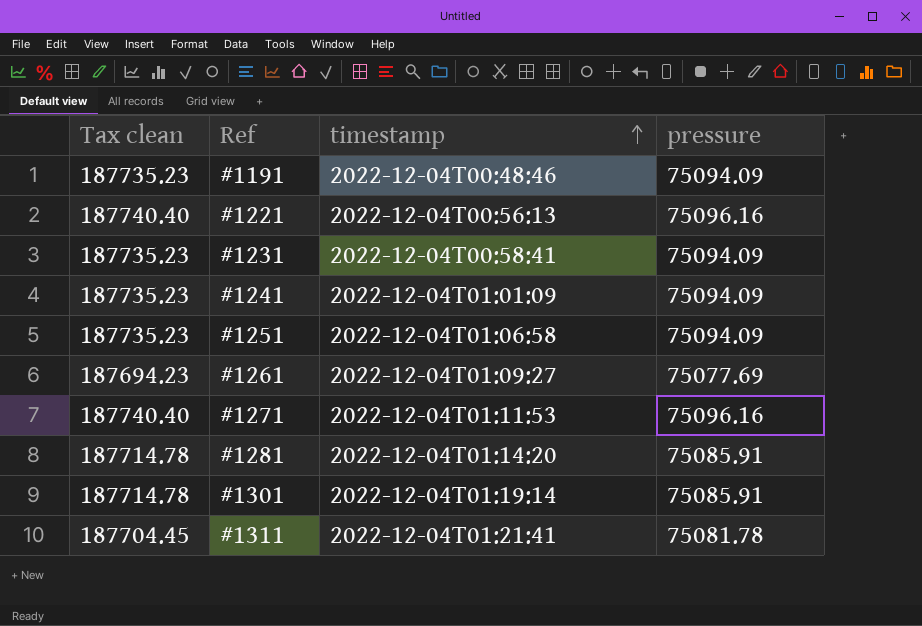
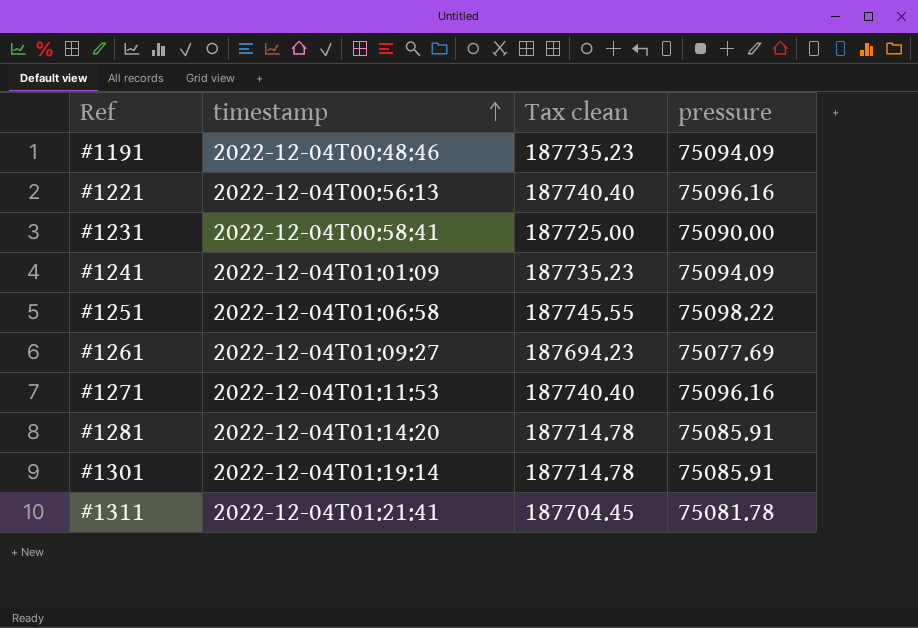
column Tax clean | position: 1 -> 3
#1231 | Tax clean: 187735.23 -> 187725.00
#1231 | pressure: 75094.09 -> 75090.00
#1251 | Tax clean: 187735.23 -> 187745.55
#1251 | pressure: 75094.09 -> 75098.22

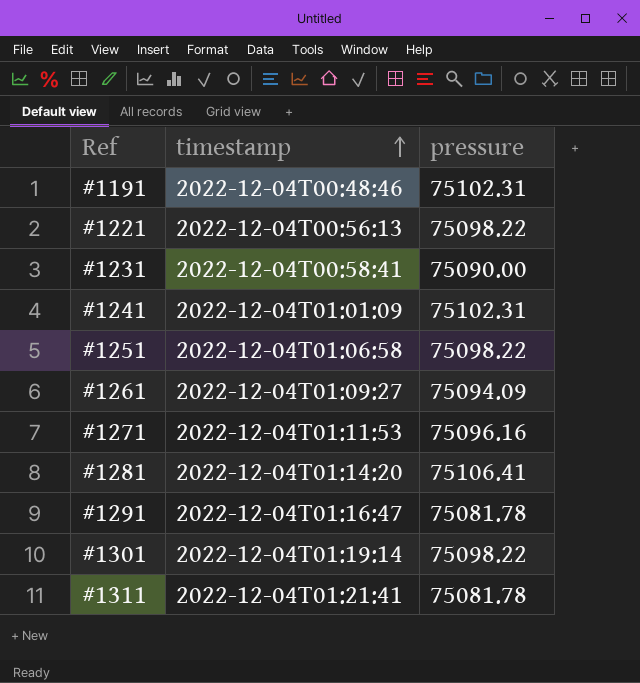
column Tax clean | formula: [pressure] * 2.5 -> none
#1191 | pressure: 75094.09 -> 75102.31
#1221 | pressure: 75096.16 -> 75098.22
#1241 | pressure: 75094.09 -> 75102.31
#1261 | pressure: 75077.69 -> 75094.09
#1281 | pressure: 75085.91 -> 75106.41
row #1291: none -> 2022-12-04T01:16:47 | 75081.78
#1301 | pressure: 75085.91 -> 75098.22

